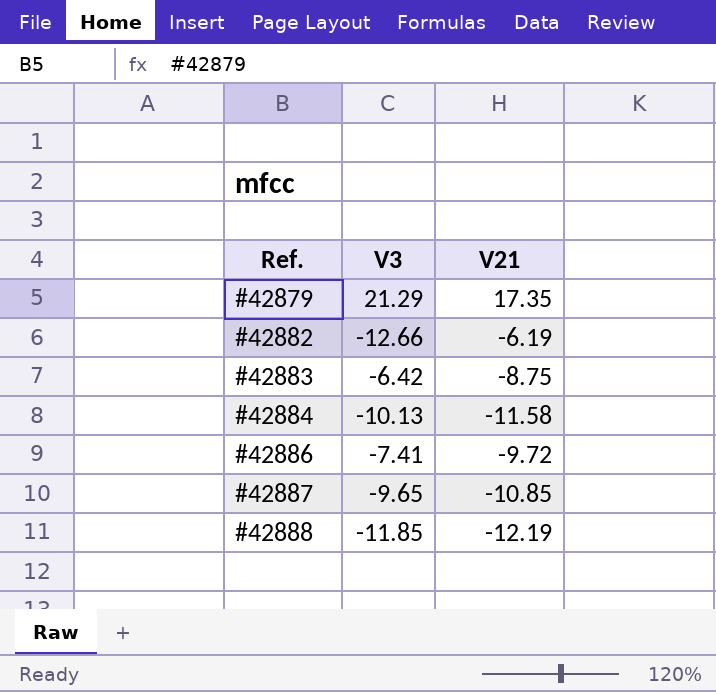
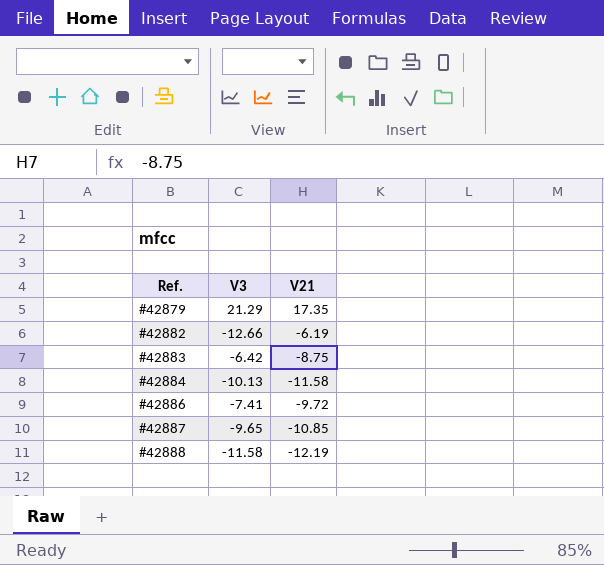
#42888 | V3: -11.85 -> -11.58

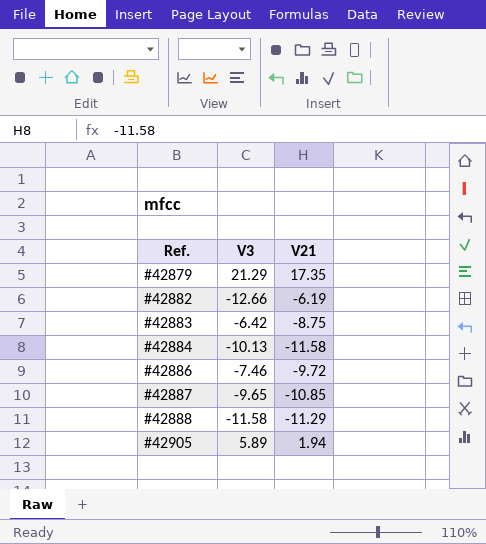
#42886 | V3: -7.41 -> -7.46
#42888 | V21: -12.19 -> -11.29
row #42905: none -> 5.89 | 1.94

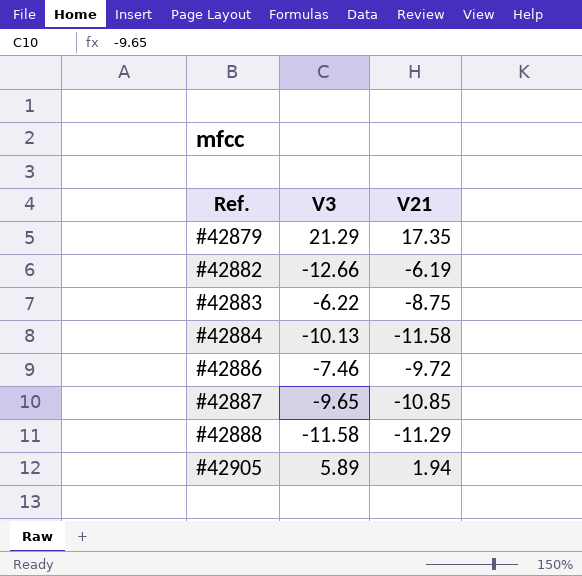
#42883 | V3: -6.42 -> -6.22

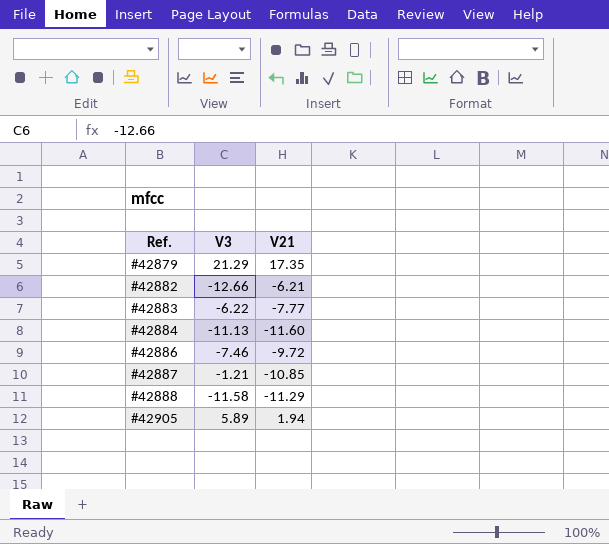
#42882 | V21: -6.19 -> -6.21
#42883 | V21: -8.75 -> -7.77
#42884 | V3: -10.13 -> -11.13
#42884 | V21: -11.58 -> -11.60
#42887 | V3: -9.65 -> -1.21

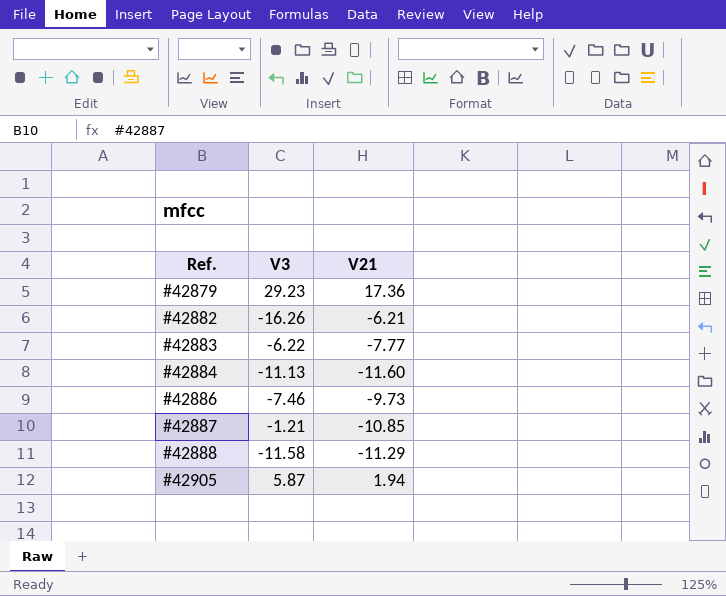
#42879 | V3: 21.29 -> 29.23
#42879 | V21: 17.35 -> 17.36
#42882 | V3: -12.66 -> -16.26
#42886 | V21: -9.72 -> -9.73
#42905 | V3: 5.89 -> 5.87

